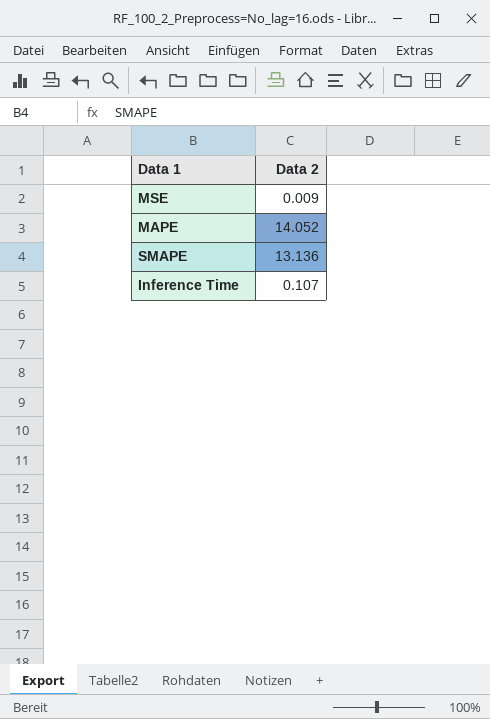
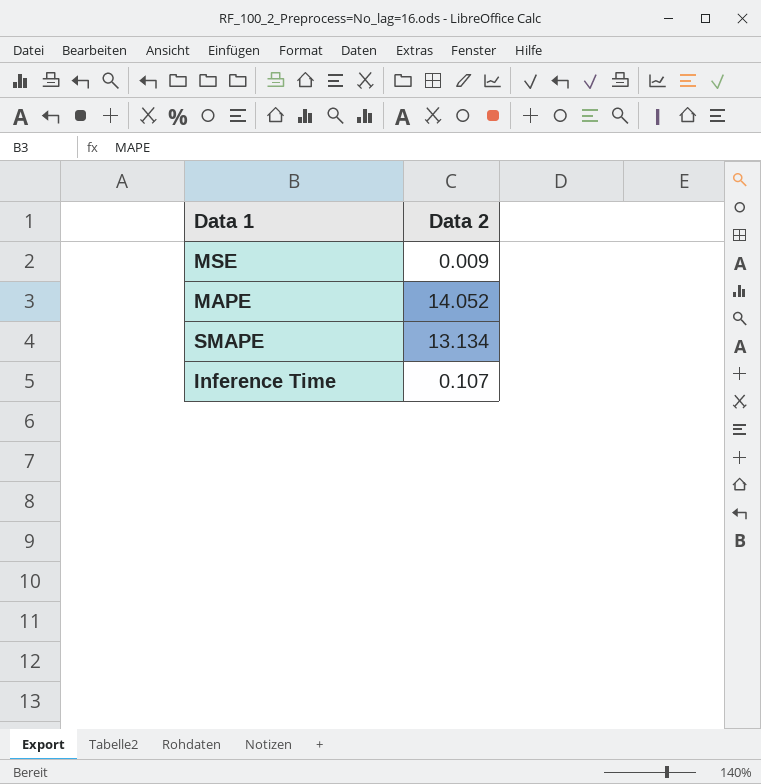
SMAPE | Data 2: 13.136 -> 13.134

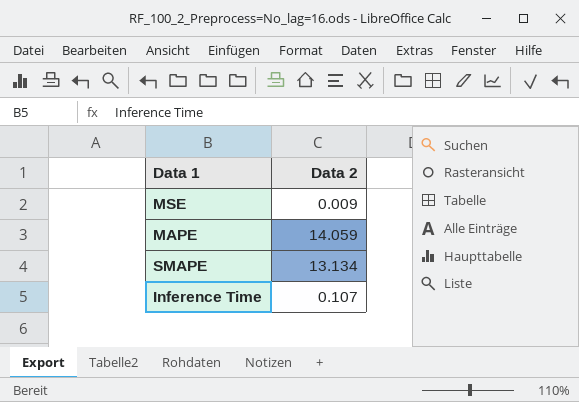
MAPE | Data 2: 14.052 -> 14.059

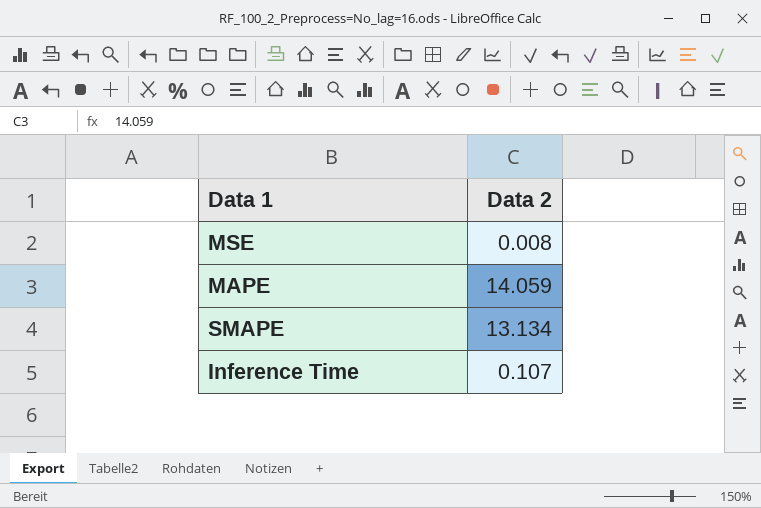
MSE | Data 2: 0.009 -> 0.008

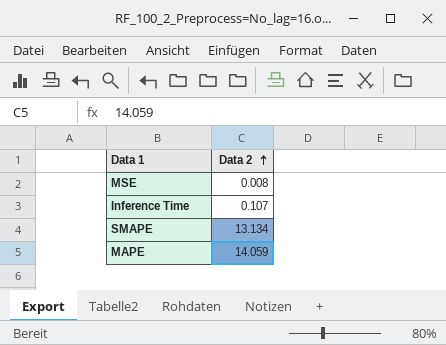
row order: none -> Data 2 ascending

